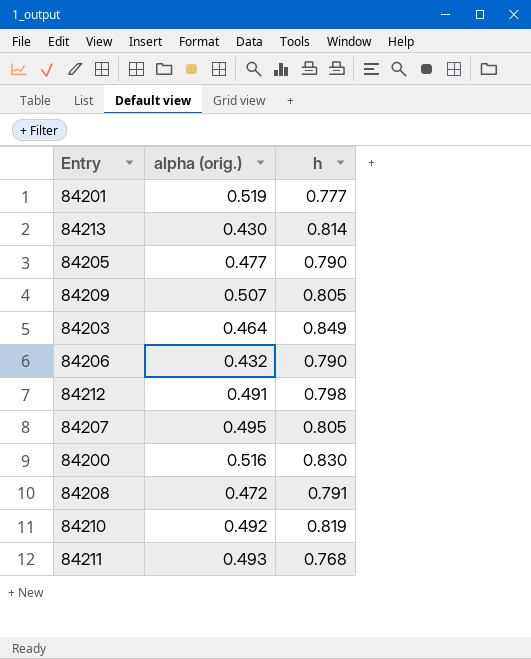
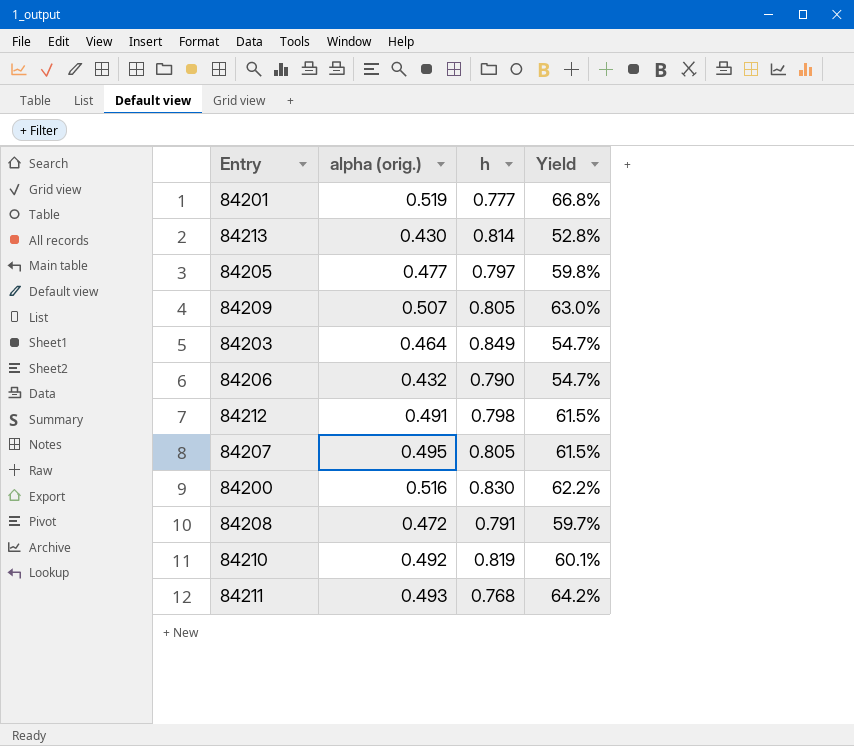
column Yield | formula: none -> [alpha (orig.)] / [h]
84205 | h: 0.790 -> 0.797

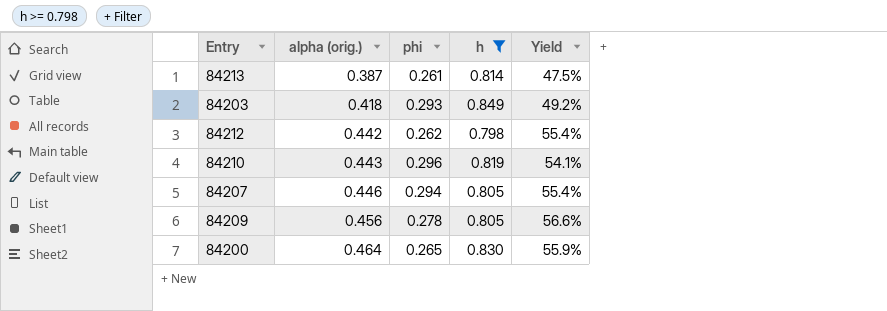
filter: none -> h >= 0.798
row order: none -> alpha (orig.) ascending
column phi | position: none -> 3
84213 | alpha (orig.): 0.430 -> 0.387
84213 | Yield: 52.8% -> 47.5%
84203 | alpha (orig.): 0.464 -> 0.418
84203 | Yield: 54.7% -> 49.2%
84212 | alpha (orig.): 0.491 -> 0.442
84212 | Yield: 61.5% -> 55.4%
84210 | alpha (orig.): 0.492 -> 0.443
84210 | Yield: 60.1% -> 54.1%
84207 | alpha (orig.): 0.495 -> 0.446
84207 | Yield: 61.5% -> 55.4%
84209 | alpha (orig.): 0.507 -> 0.456
84209 | Yield: 63.0% -> 56.6%
84200 | alpha (orig.): 0.516 -> 0.464
84200 | Yield: 62.2% -> 55.9%

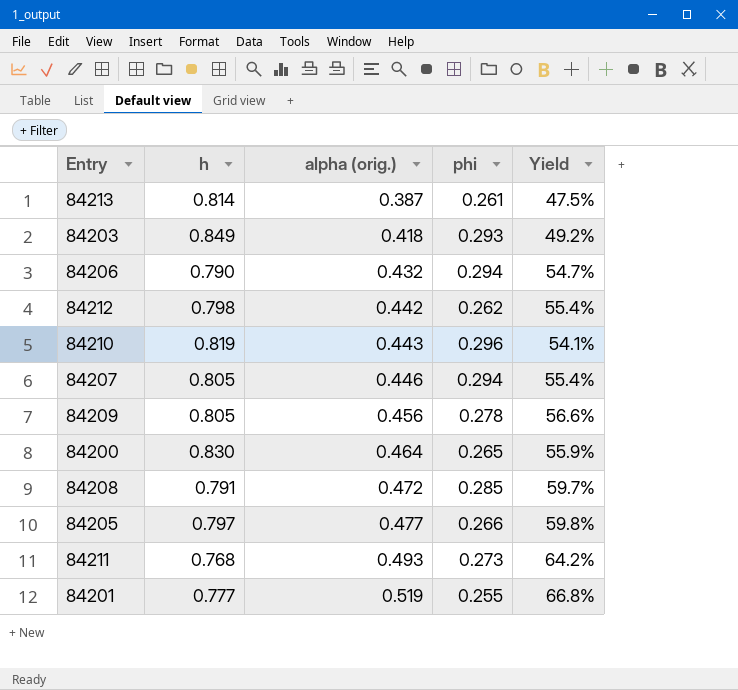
filter: h >= 0.798 -> none
column h | position: 4 -> 2

